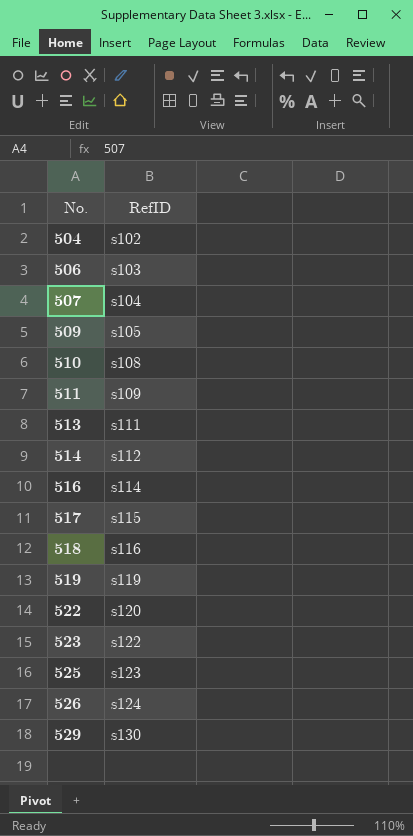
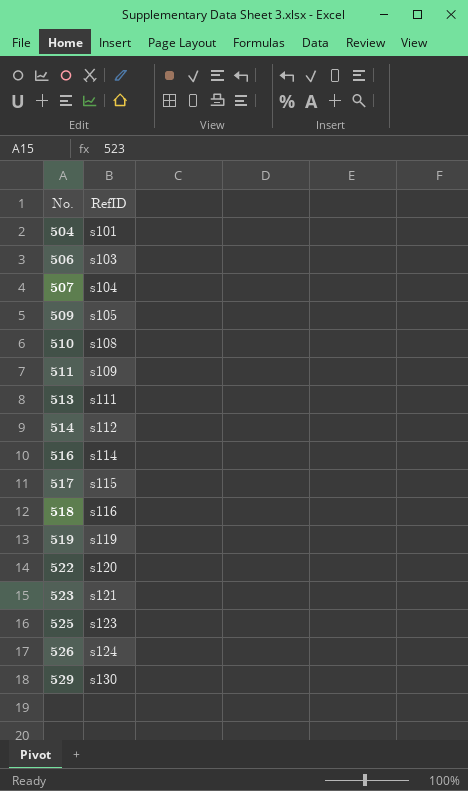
504 | RefID: s102 -> s101
523 | RefID: s122 -> s121

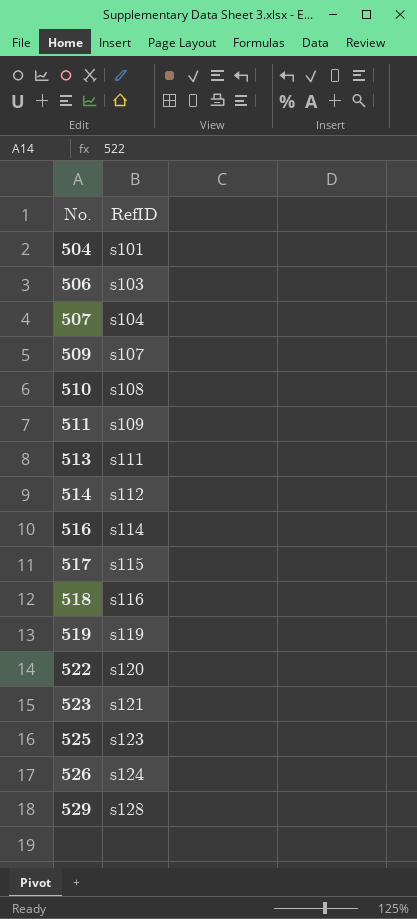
509 | RefID: s105 -> s107
529 | RefID: s130 -> s128

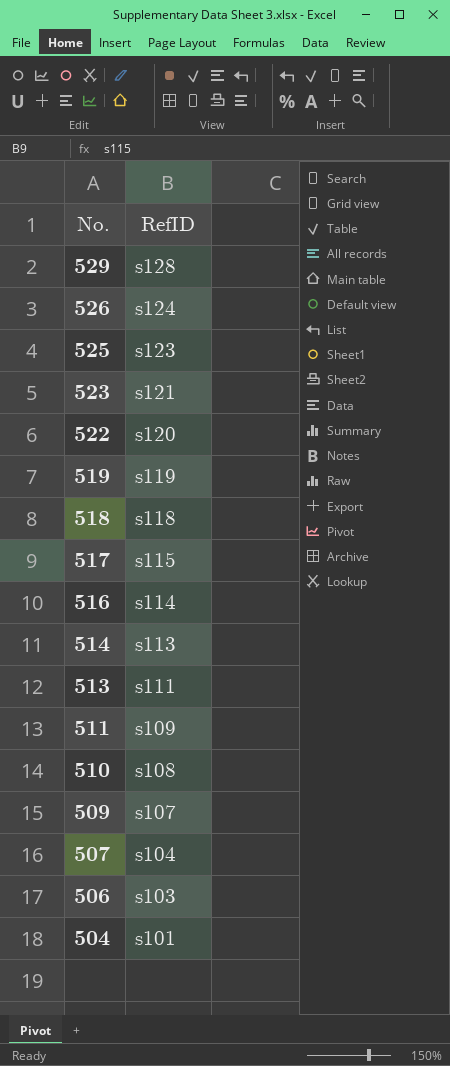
row order: No. ascending -> No. descending
518 | RefID: s116 -> s118
514 | RefID: s112 -> s113

